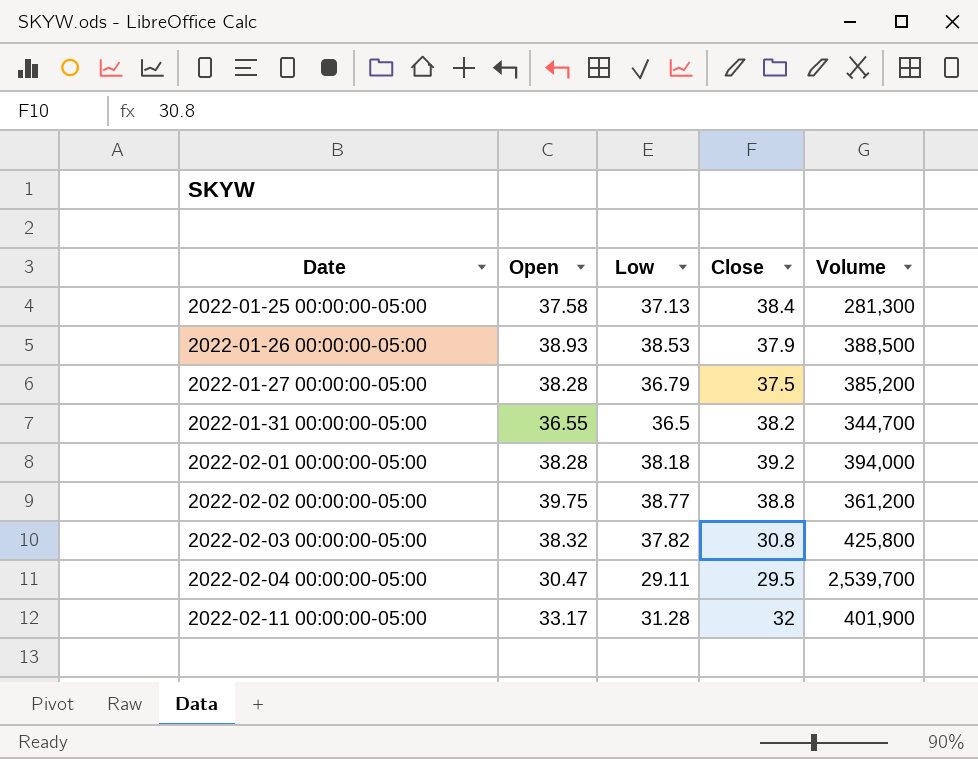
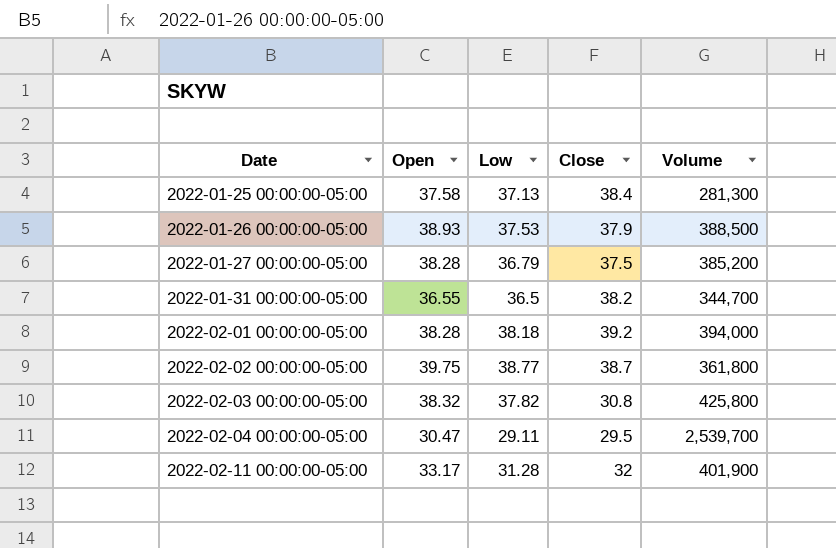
2022-01-26 00:00:00-05:00 | Low: 38.53 -> 37.53
2022-02-02 00:00:00-05:00 | Close: 38.8 -> 38.7
2022-02-02 00:00:00-05:00 | Volume: 361,200 -> 361,800

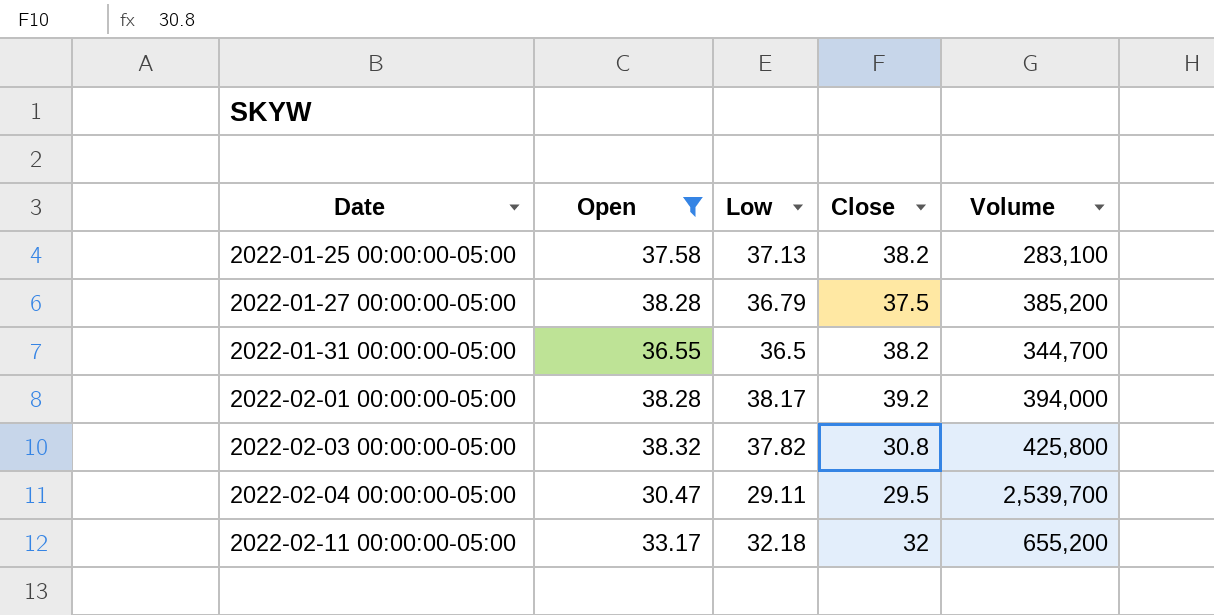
filter: none -> Open <= 38.32
2022-01-25 00:00:00-05:00 | Close: 38.4 -> 38.2
2022-01-25 00:00:00-05:00 | Volume: 281,300 -> 283,100
2022-02-01 00:00:00-05:00 | Low: 38.18 -> 38.17
2022-02-11 00:00:00-05:00 | Low: 31.28 -> 32.18
2022-02-11 00:00:00-05:00 | Volume: 401,900 -> 655,200

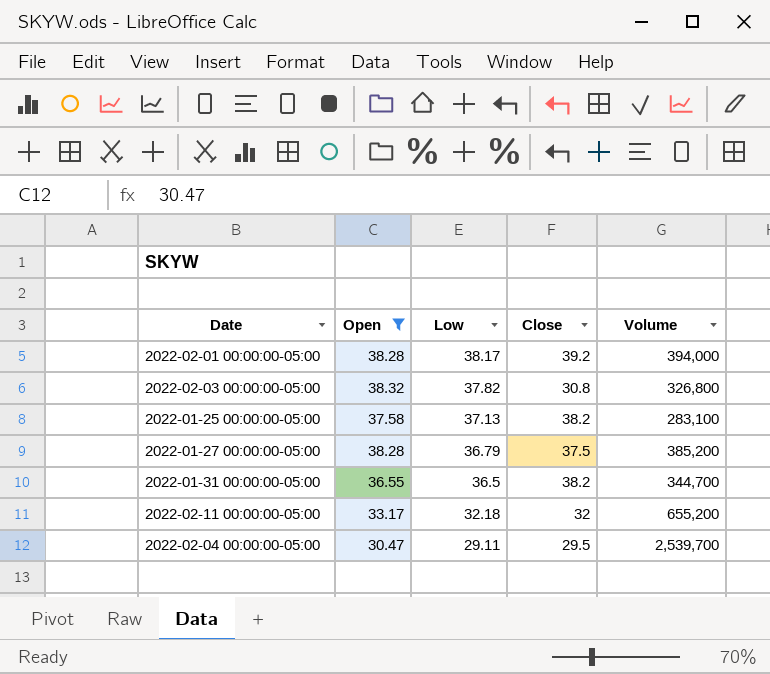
row order: Date ascending -> Low descending
2022-02-03 00:00:00-05:00 | Volume: 425,800 -> 326,800

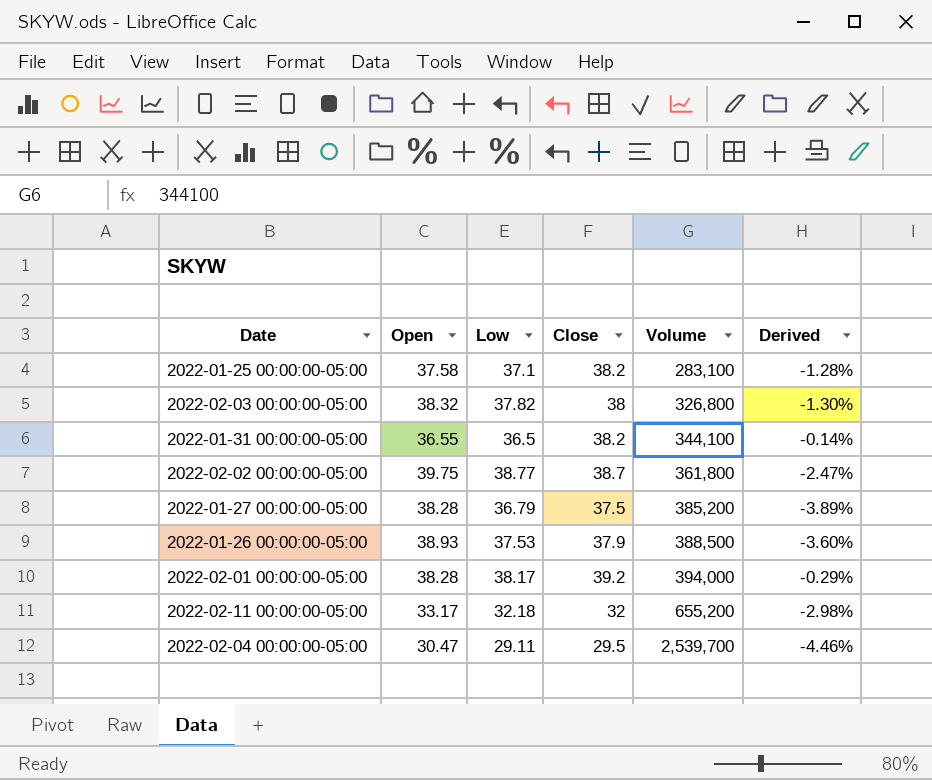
filter: Open <= 38.32 -> none
row order: Low descending -> Volume ascending
column Derived | formula: none -> ([Low] - [Open]) / [Open]
2022-01-25 00:00:00-05:00 | Low: 37.13 -> 37.1
2022-02-03 00:00:00-05:00 | Close: 30.8 -> 38
2022-01-31 00:00:00-05:00 | Volume: 344,700 -> 344,100

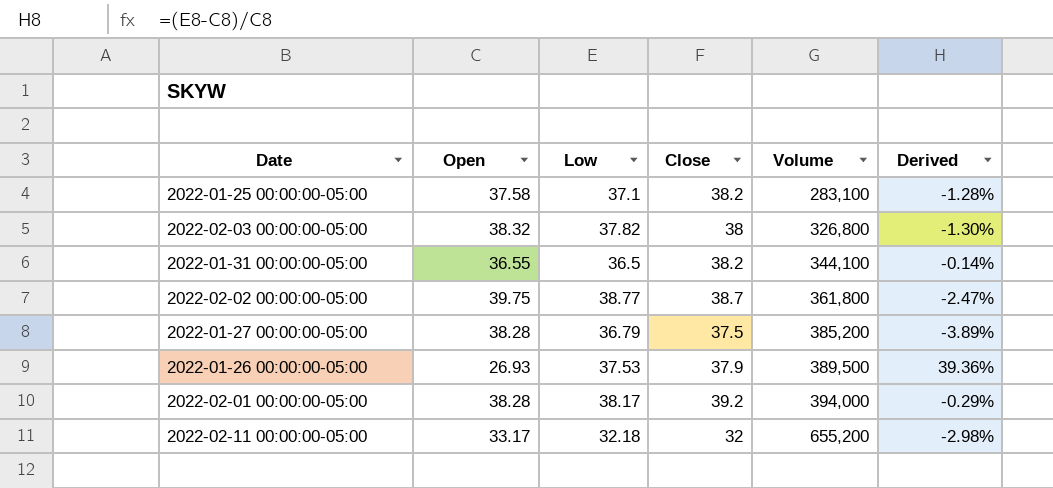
row 2022-02-04 00:00:00-05:00: 30.47 | 29.11 | 29.5 | 2,539,700 | -4.46% -> none
2022-01-26 00:00:00-05:00 | Open: 38.93 -> 26.93
2022-01-26 00:00:00-05:00 | Volume: 388,500 -> 389,500
2022-01-26 00:00:00-05:00 | Derived: -3.60% -> 39.36%

